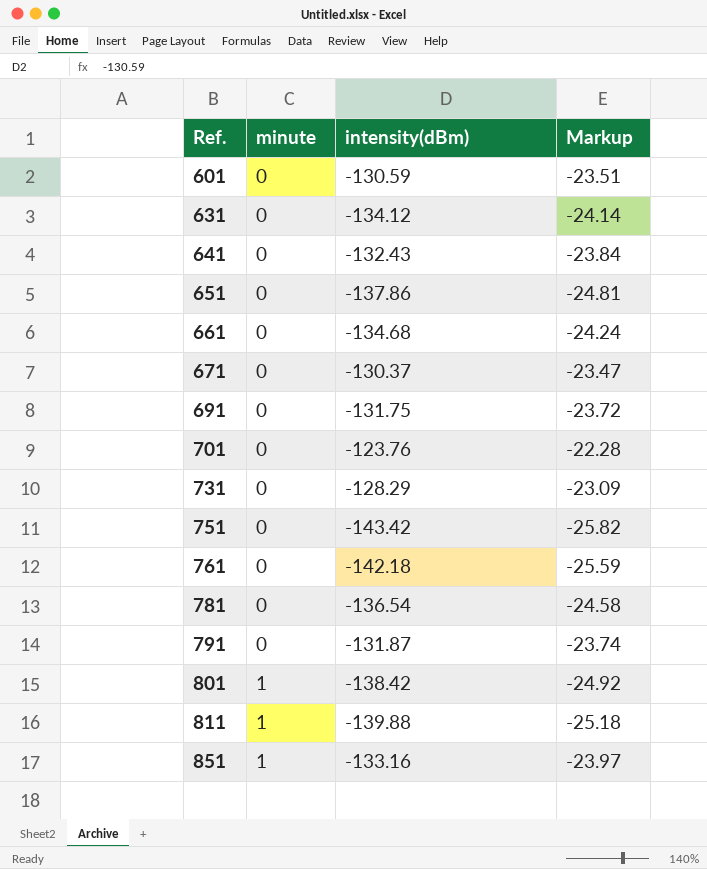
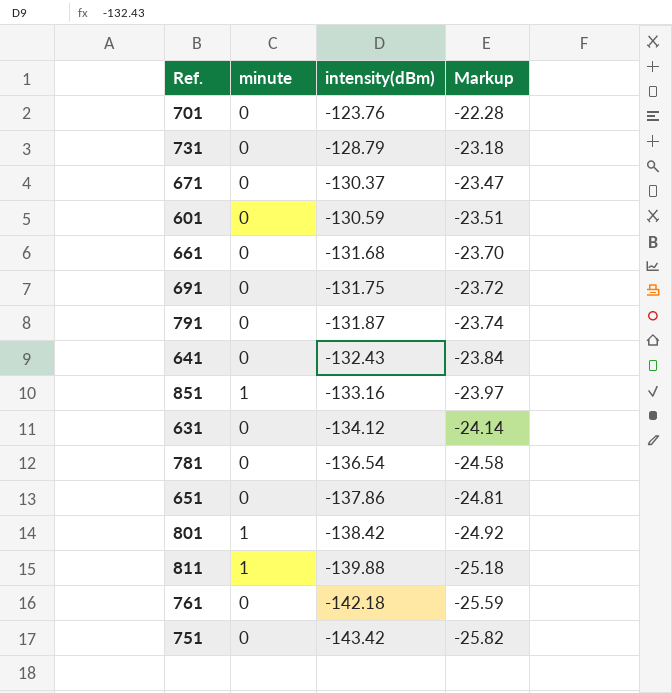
row order: Ref. ascending -> intensity(dBm) descending
731 | intensity(dBm): -128.29 -> -128.79
731 | Markup: -23.09 -> -23.18
661 | intensity(dBm): -134.68 -> -131.68
661 | Markup: -24.24 -> -23.70

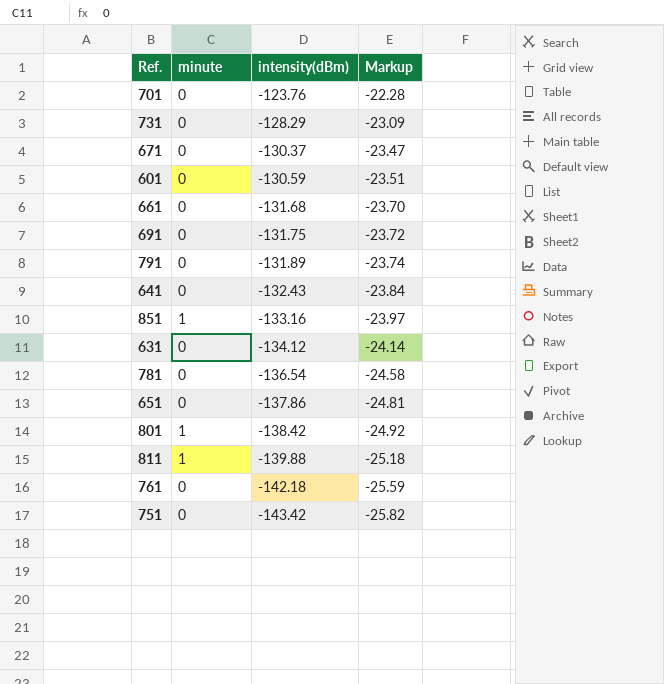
731 | intensity(dBm): -128.79 -> -128.29
731 | Markup: -23.18 -> -23.09
791 | intensity(dBm): -131.87 -> -131.89

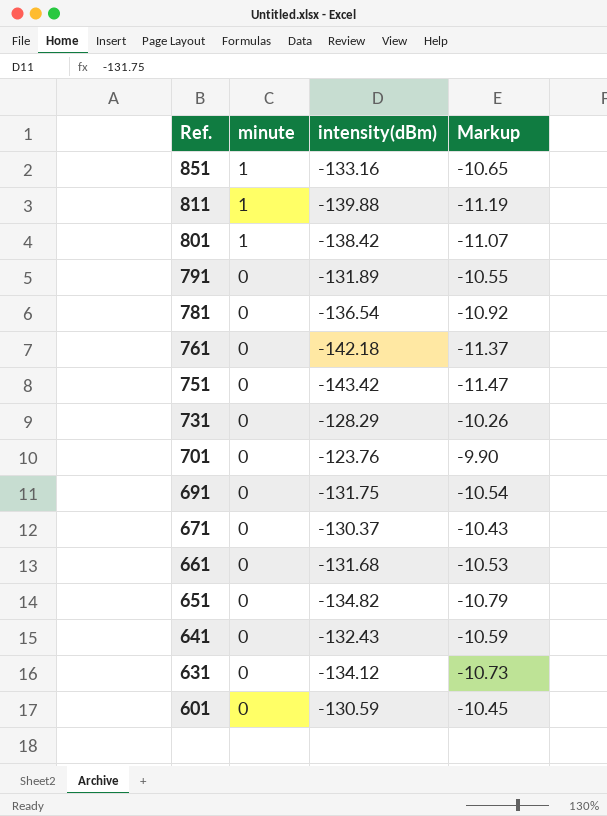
row order: intensity(dBm) descending -> Ref. descending
column Markup | formula: [intensity(dBm)] * 0.18 -> [intensity(dBm)] * 0.08
651 | intensity(dBm): -137.86 -> -134.82

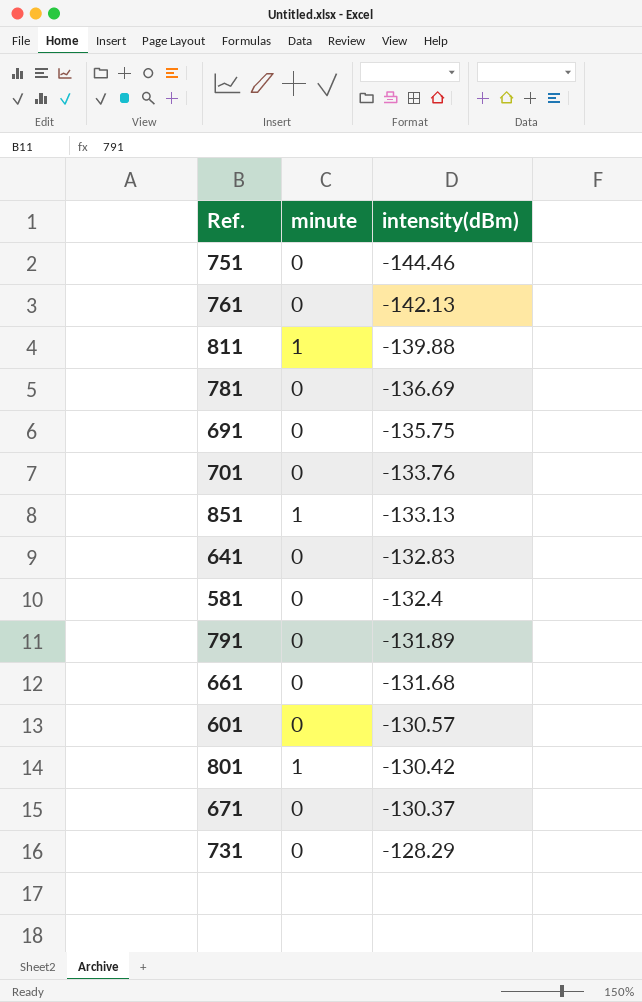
row order: Ref. descending -> intensity(dBm) ascending
column Markup | formula: [intensity(dBm)] * 0.08 -> none
row 651: 0 | -134.82 | -10.79 -> none
row 631: 0 | -134.12 | -10.73 -> none
751 | intensity(dBm): -143.42 -> -144.46
761 | intensity(dBm): -142.18 -> -142.13
781 | intensity(dBm): -136.54 -> -136.69
691 | intensity(dBm): -131.75 -> -135.75
701 | intensity(dBm): -123.76 -> -133.76
851 | intensity(dBm): -133.16 -> -133.13
641 | intensity(dBm): -132.43 -> -132.83
row 581: none -> 0 | -132.4
601 | intensity(dBm): -130.59 -> -130.57
801 | intensity(dBm): -138.42 -> -130.42

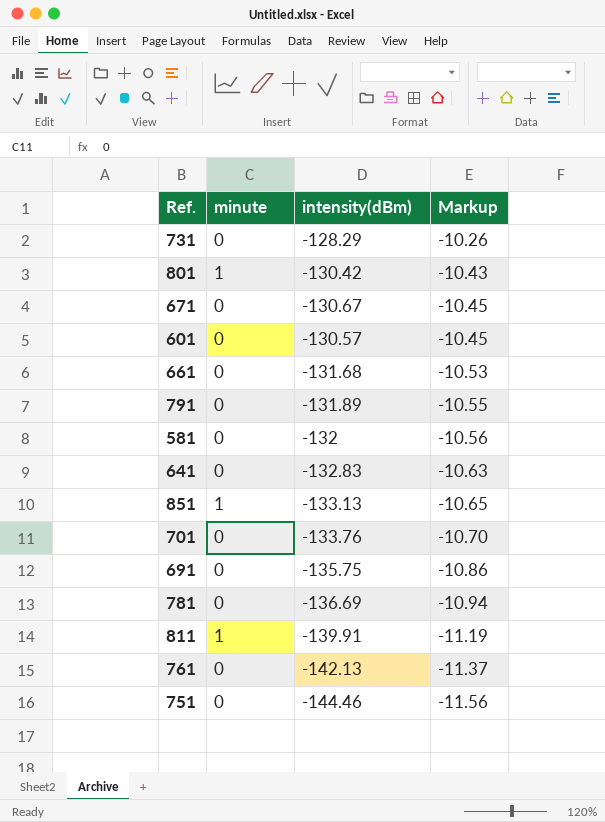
row order: intensity(dBm) ascending -> Markup descending
column Markup | formula: none -> [intensity(dBm)] * 0.08
671 | intensity(dBm): -130.37 -> -130.67
581 | intensity(dBm): -132.4 -> -132
811 | intensity(dBm): -139.88 -> -139.91

